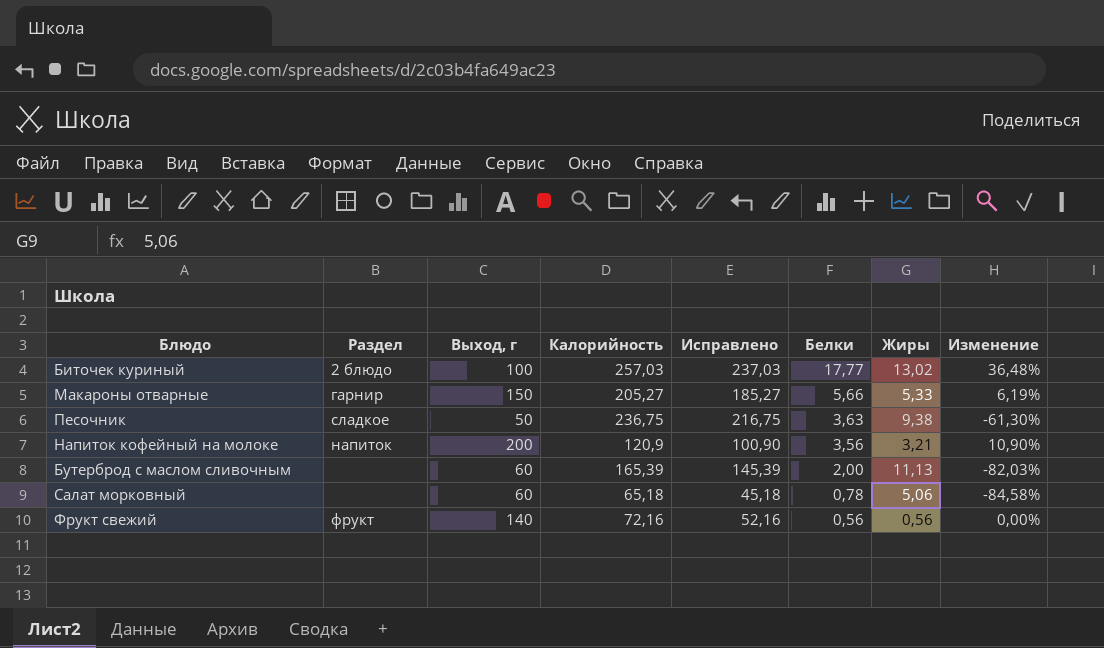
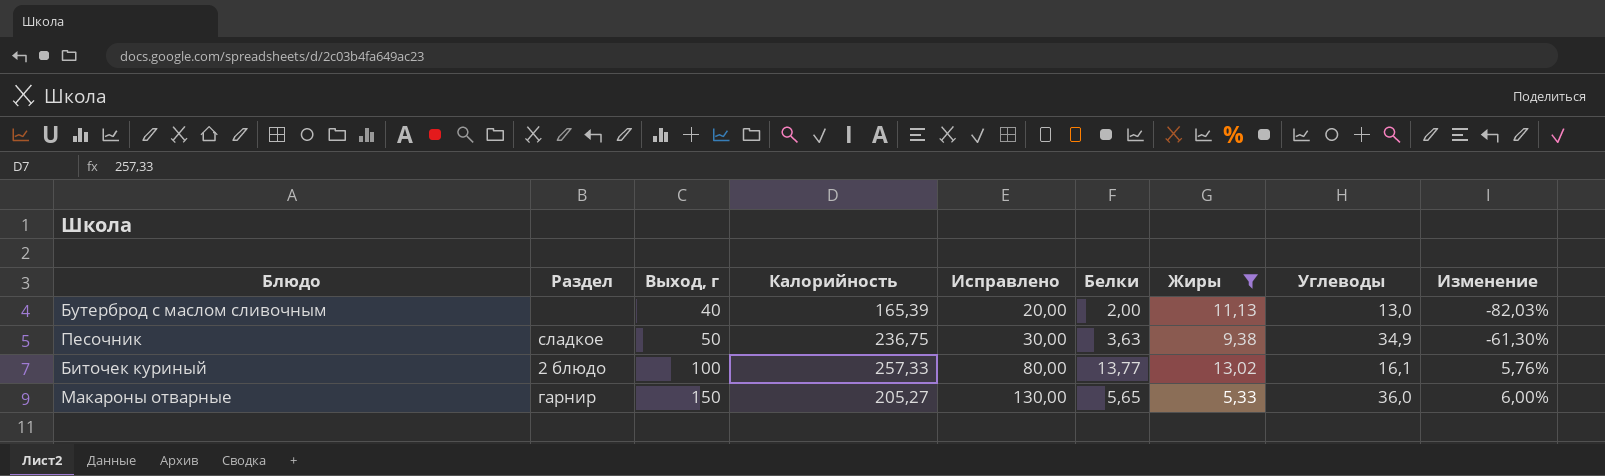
filter: none -> Жиры >= 5,33
row order: Белки descending -> Выход, г ascending
column Исправлено | formula: [Калорийность] - 20 -> [Выход, г] - 20
column Углеводы | position: none -> 8
Бутерброд с маслом сливочным | Выход, г: 60 -> 40
Биточек куриный | Калорийность: 257,03 -> 257,33
Биточек куриный | Белки: 17,77 -> 13,77
Биточек куриный | Изменение: 36,48% -> 5,76%
Макароны отварные | Белки: 5,66 -> 5,65
Макароны отварные | Изменение: 6,19% -> 6,00%

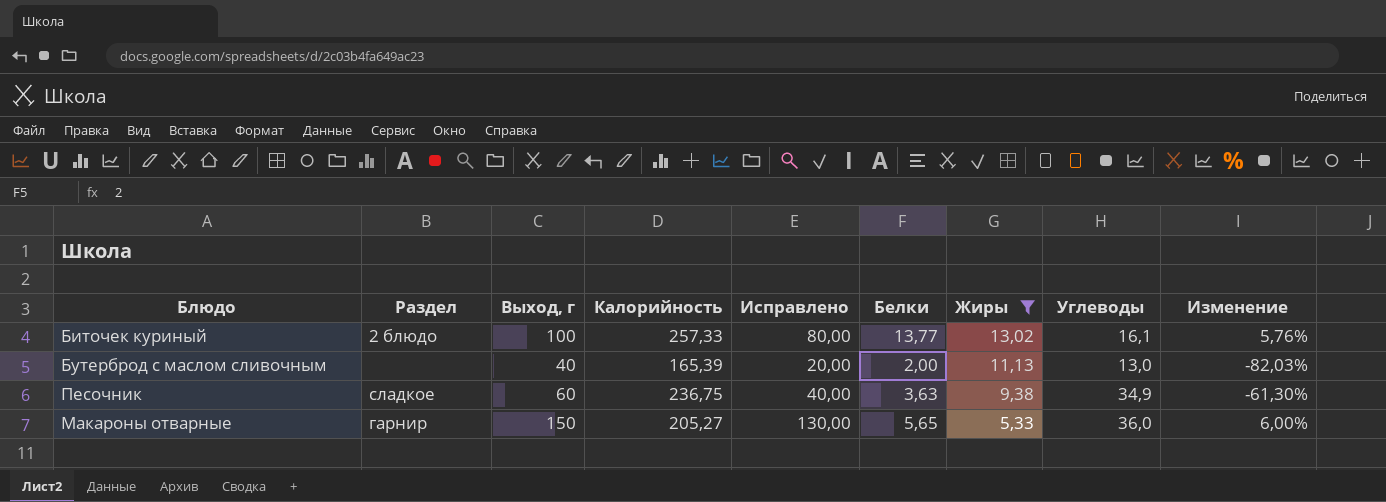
row order: Выход, г ascending -> Жиры descending
Песочник | Выход, г: 50 -> 60
Песочник | Исправлено: 30,00 -> 40,00

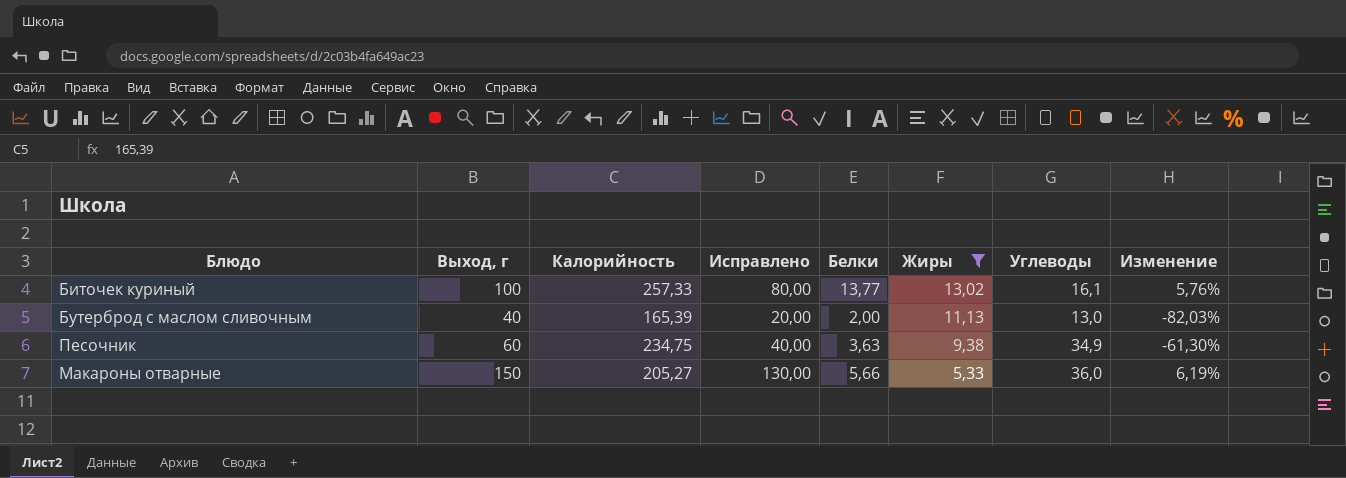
column Раздел | position: 2 -> none
Песочник | Калорийность: 236,75 -> 234,75
Макароны отварные | Белки: 5,65 -> 5,66
Макароны отварные | Изменение: 6,00% -> 6,19%

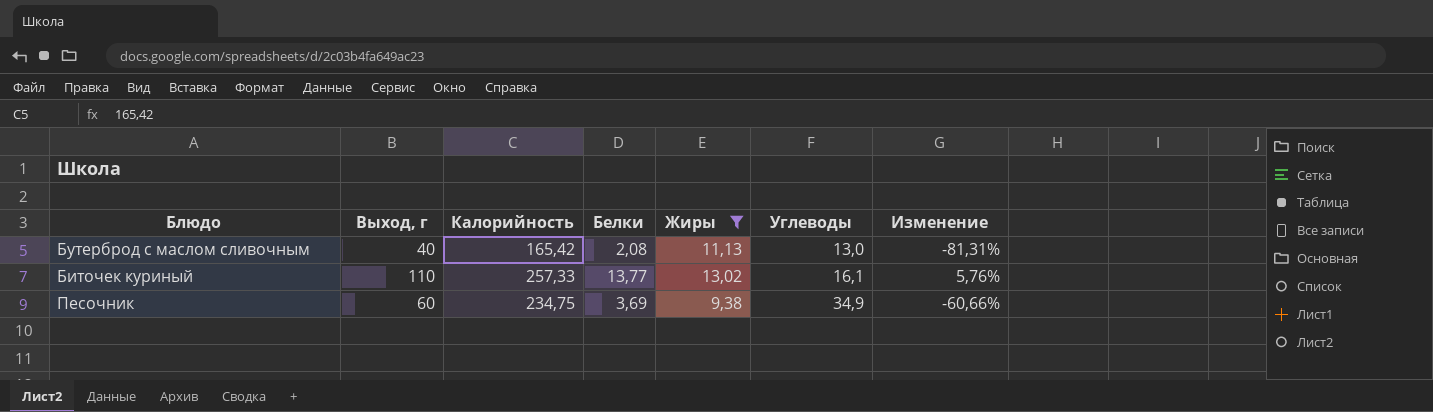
row order: Жиры descending -> Углеводы ascending
column Исправлено | formula: [Выход, г] - 20 -> none
row Макароны отварные: 150 | 205,27 | 130,00 | 5,66 | 5,33 | 36,0 | 6,19% -> none
Бутерброд с маслом сливочным | Калорийность: 165,39 -> 165,42
Бутерброд с маслом сливочным | Белки: 2,00 -> 2,08
Бутерброд с маслом сливочным | Изменение: -82,03% -> -81,31%
Биточек куриный | Выход, г: 100 -> 110
Песочник | Белки: 3,63 -> 3,69
Песочник | Изменение: -61,30% -> -60,66%

